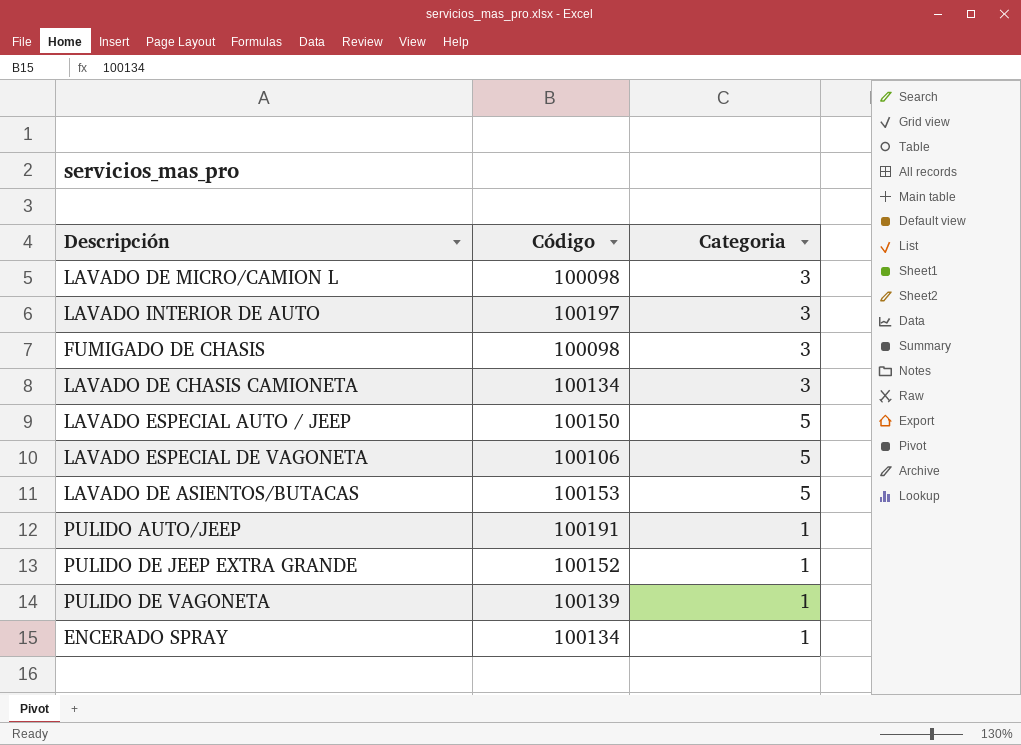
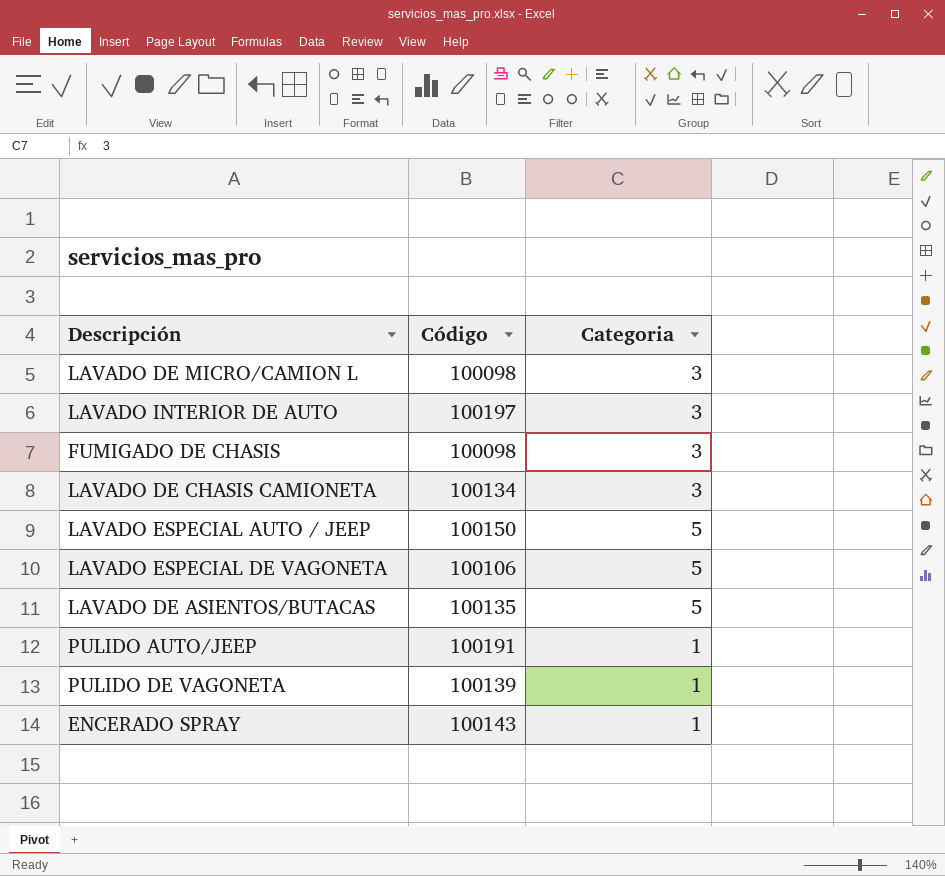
row PULIDO DE JEEP EXTRA GRANDE: 100152 | 1 -> none
LAVADO DE ASIENTOS/BUTACAS | Código: 100153 -> 100135
ENCERADO SPRAY | Código: 100134 -> 100143

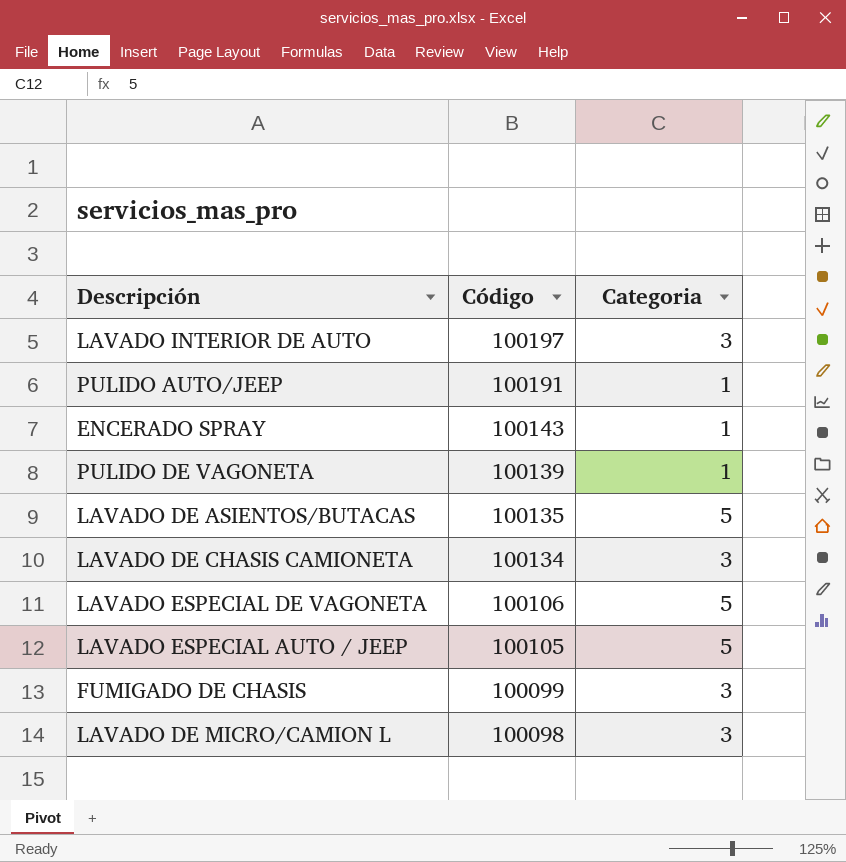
row order: none -> Código descending
LAVADO ESPECIAL AUTO / JEEP | Código: 100150 -> 100105
FUMIGADO DE CHASIS | Código: 100098 -> 100099

